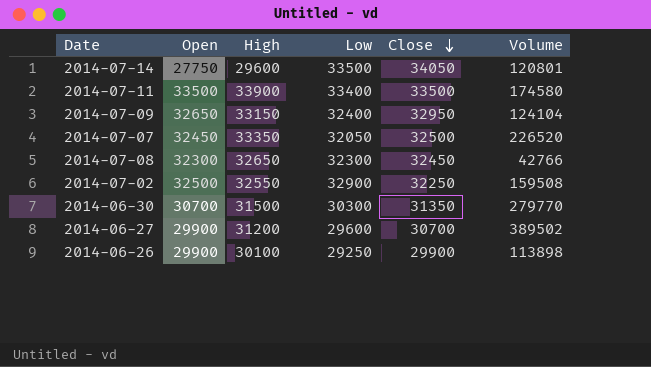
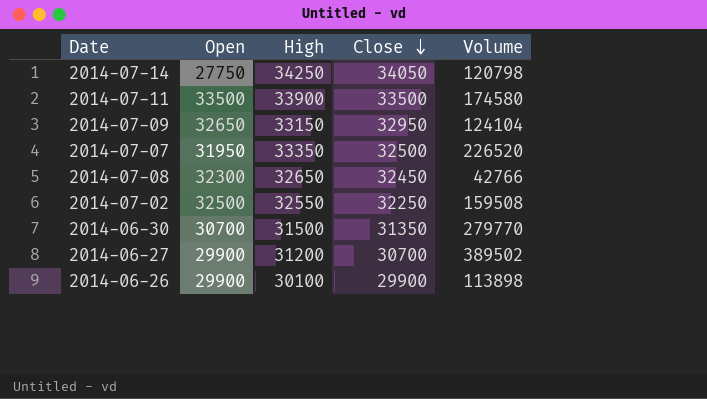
column Low | position: 4 -> none
2014-07-14 | High: 29600 -> 34250
2014-07-14 | Volume: 120801 -> 120798
2014-07-07 | Open: 32450 -> 31950

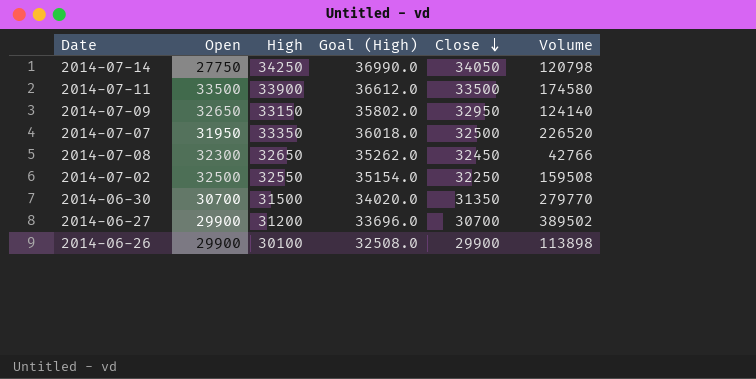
column Goal (High) | formula: none -> [High] * 1.08
2014-07-09 | Volume: 124104 -> 124140

